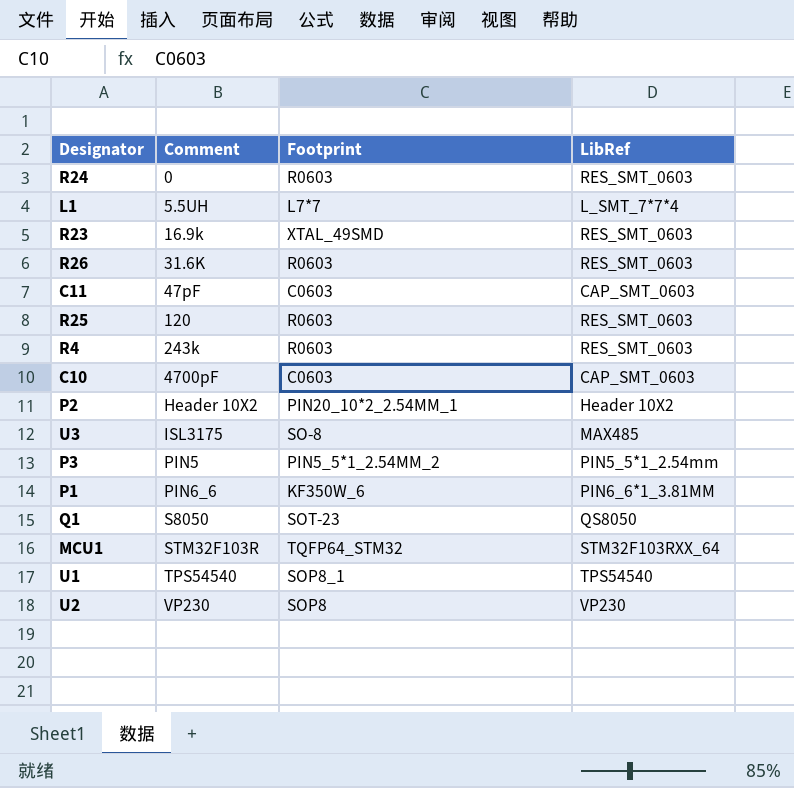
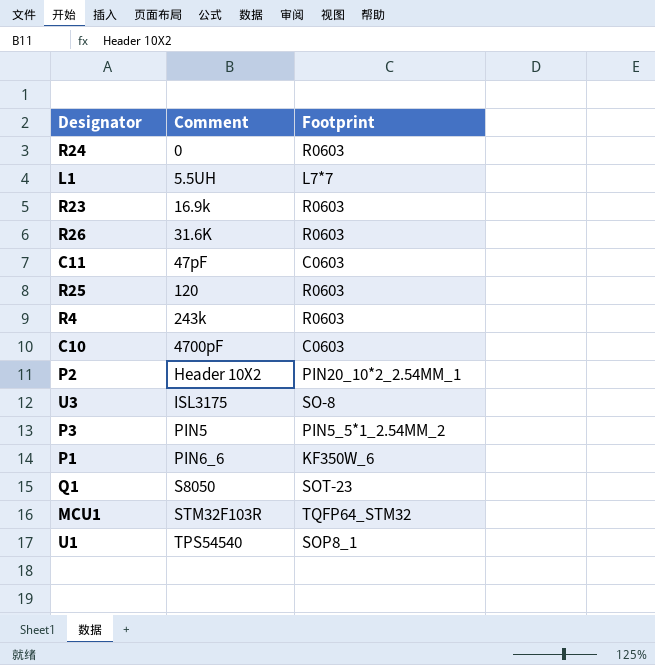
column LibRef | position: 4 -> none
row U2: VP230 | SOP8 | VP230 -> none
R23 | Footprint: XTAL_49SMD -> R0603

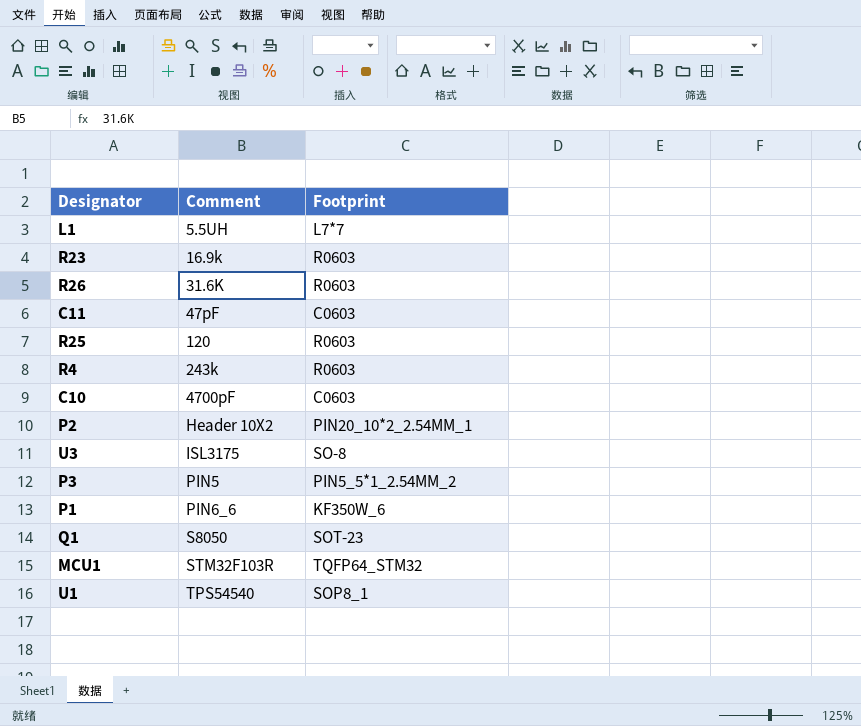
row R24: 0 | R0603 -> none

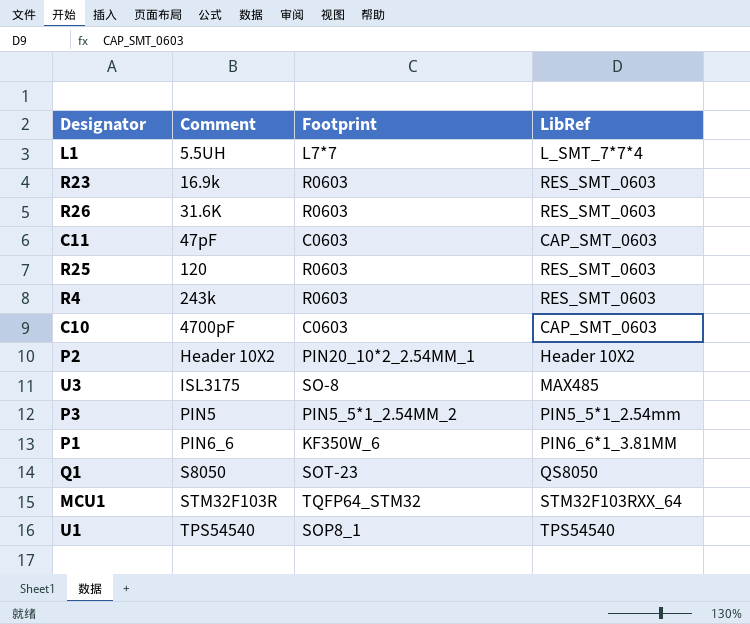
column LibRef | position: none -> 4

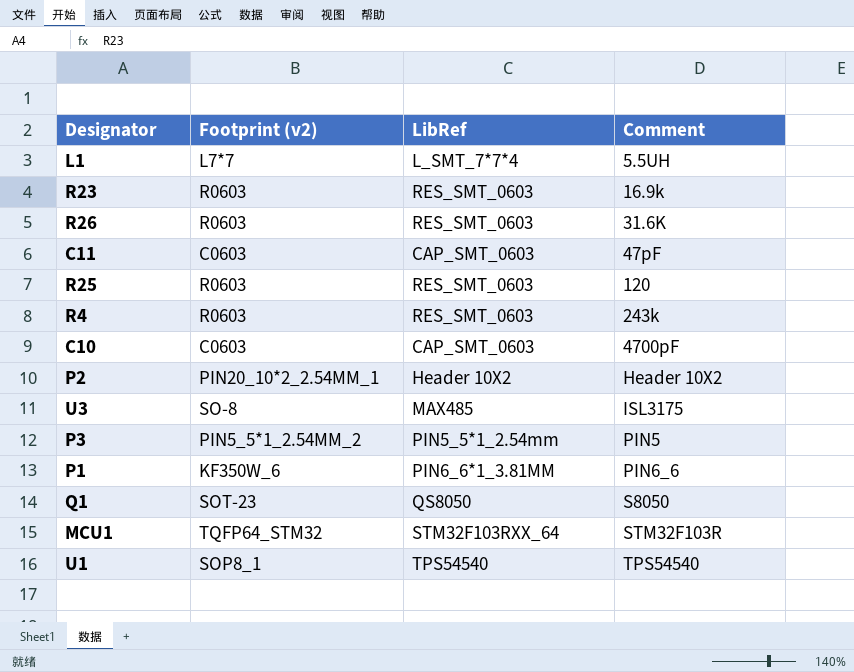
column name: Footprint -> Footprint (v2)
column Comment | position: 2 -> 4

